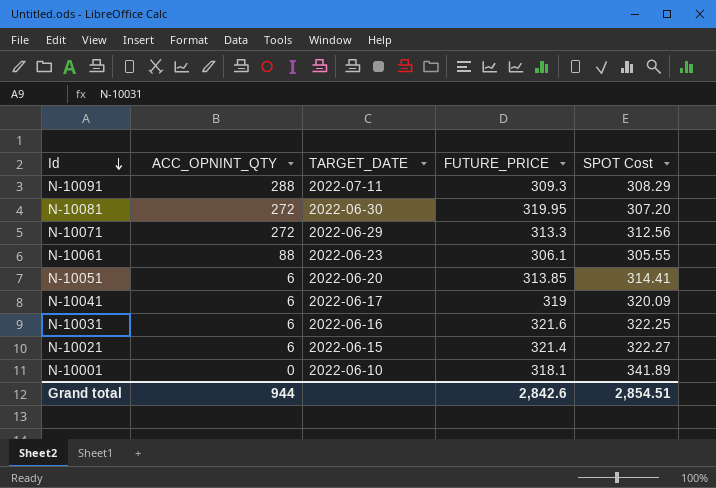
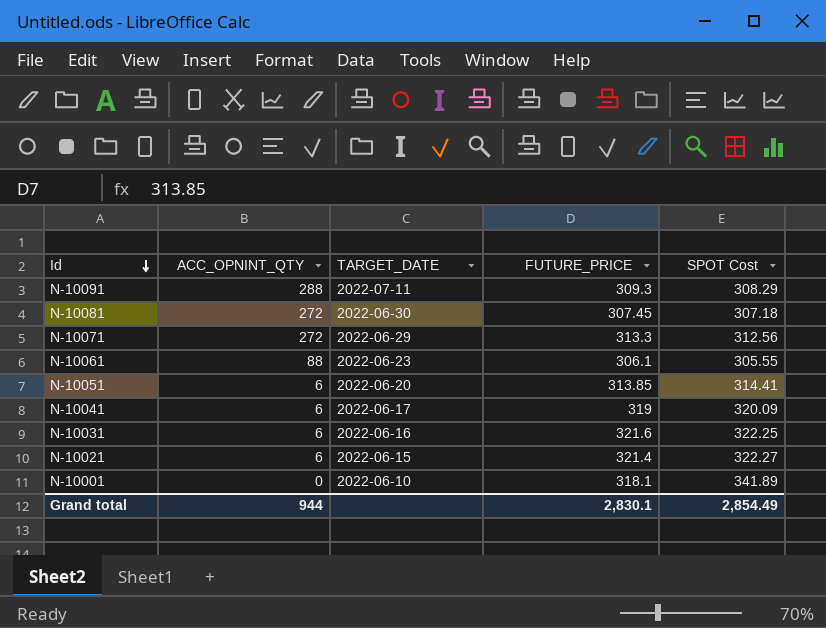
N-10081 | FUTURE_PRICE: 319.95 -> 307.45
N-10081 | SPOT Cost: 307.20 -> 307.18
Grand total | FUTURE_PRICE: 2,842.6 -> 2,830.1
Grand total | SPOT Cost: 2,854.51 -> 2,854.49

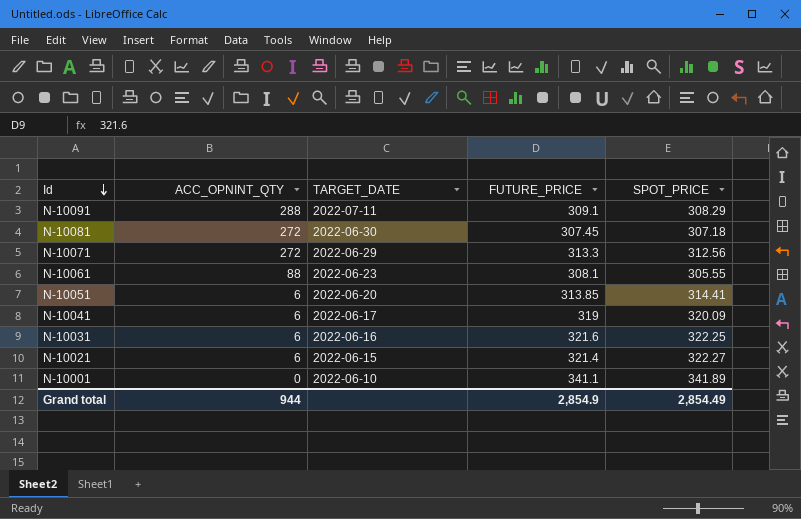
column name: SPOT Cost -> SPOT_PRICE
N-10091 | FUTURE_PRICE: 309.3 -> 309.1
N-10061 | FUTURE_PRICE: 306.1 -> 308.1
N-10001 | FUTURE_PRICE: 318.1 -> 341.1
Grand total | FUTURE_PRICE: 2,830.1 -> 2,854.9

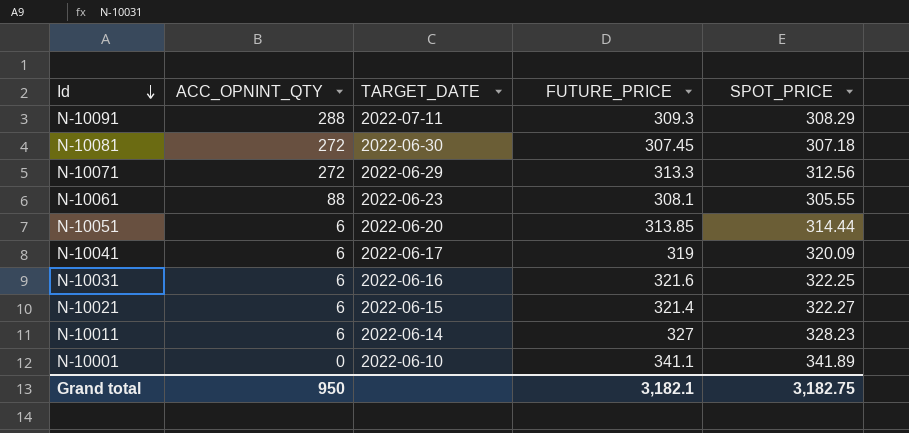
N-10091 | FUTURE_PRICE: 309.1 -> 309.3
N-10051 | SPOT_PRICE: 314.41 -> 314.44
row N-10011: none -> 6 | 2022-06-14 | 327 | 328.23
Grand total | ACC_OPNINT_QTY: 944 -> 950
Grand total | FUTURE_PRICE: 2,854.9 -> 3,182.1
Grand total | SPOT_PRICE: 2,854.49 -> 3,182.75

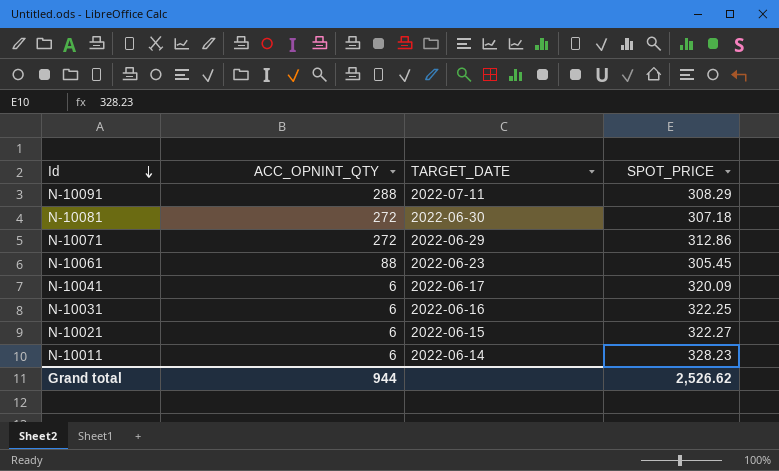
column FUTURE_PRICE | position: 4 -> none
row N-10051: 6 | 2022-06-20 | 313.85 | 314.44 -> none
row N-10001: 0 | 2022-06-10 | 341.1 | 341.89 -> none
N-10071 | SPOT_PRICE: 312.56 -> 312.86
N-10061 | SPOT_PRICE: 305.55 -> 305.45
Grand total | ACC_OPNINT_QTY: 950 -> 944
Grand total | SPOT_PRICE: 3,182.75 -> 2,526.62

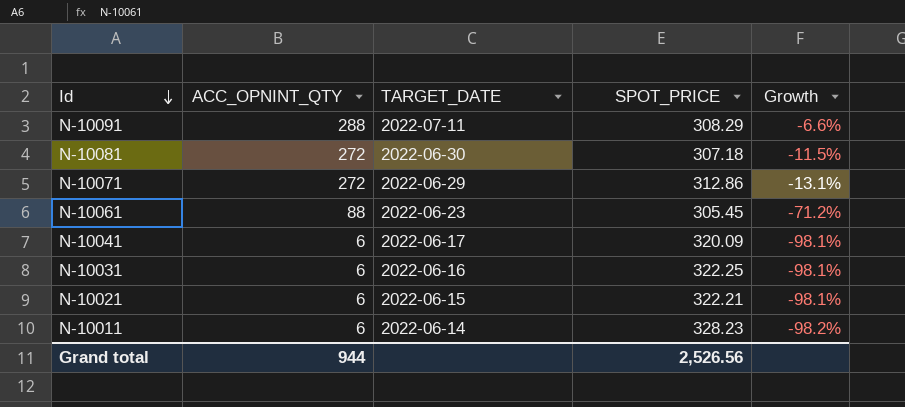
column Growth | formula: none -> ([ACC_OPNINT_QTY] - [SPOT_PRICE]) / [SPOT_PRICE]
N-10021 | SPOT_PRICE: 322.27 -> 322.21
Grand total | SPOT_PRICE: 2,526.62 -> 2,526.56

